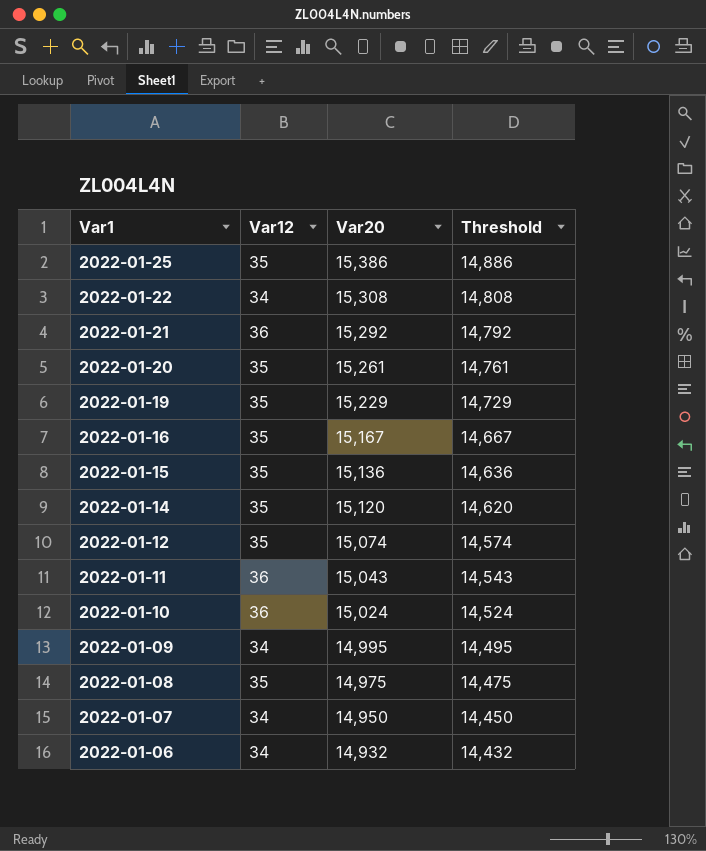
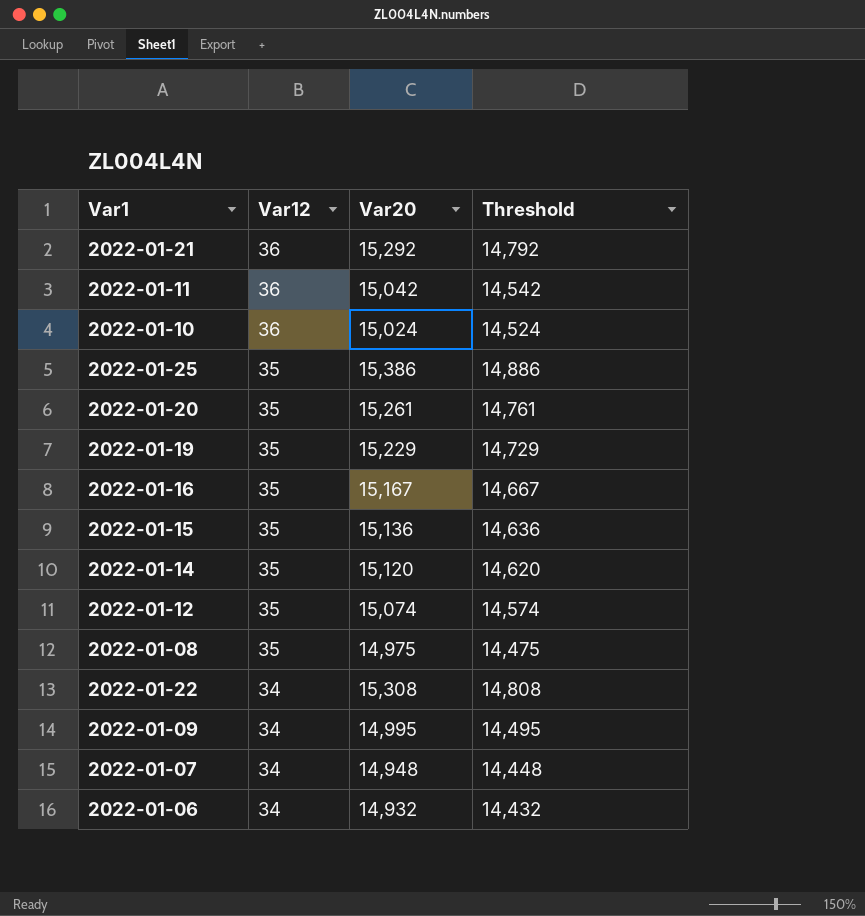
row order: Var1 descending -> Var12 descending
2022-01-11 | Var20: 15,043 -> 15,042
2022-01-11 | Threshold: 14,543 -> 14,542
2022-01-07 | Var20: 14,950 -> 14,948
2022-01-07 | Threshold: 14,450 -> 14,448

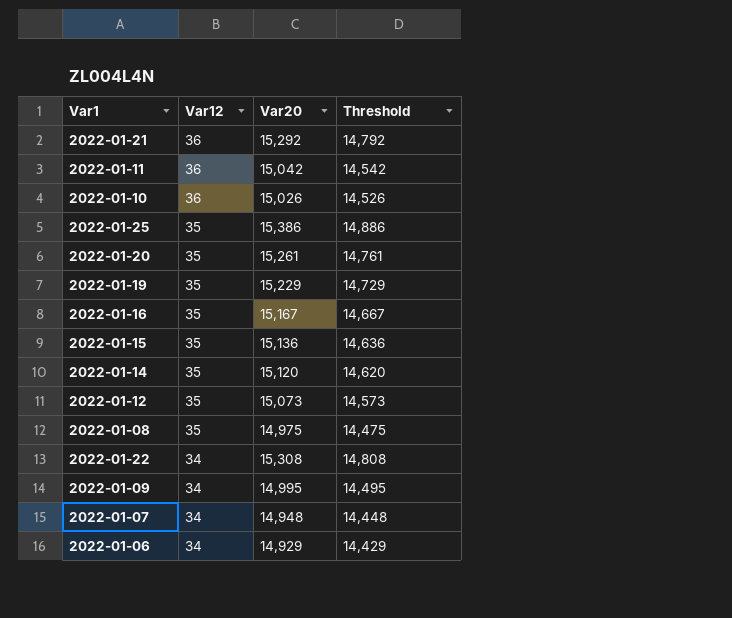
2022-01-10 | Var20: 15,024 -> 15,026
2022-01-10 | Threshold: 14,524 -> 14,526
2022-01-12 | Var20: 15,074 -> 15,073
2022-01-12 | Threshold: 14,574 -> 14,573
2022-01-06 | Var20: 14,932 -> 14,929
2022-01-06 | Threshold: 14,432 -> 14,429

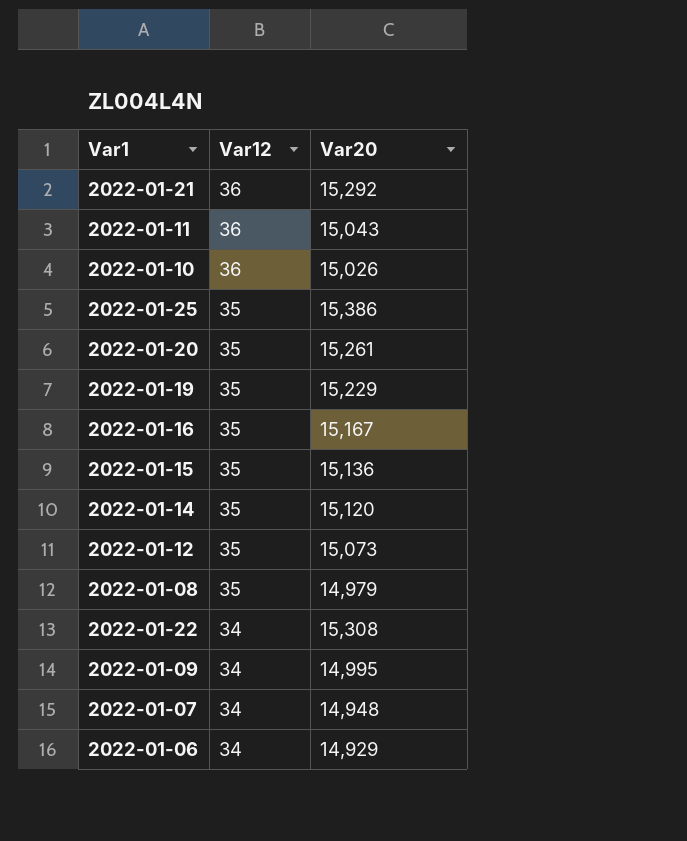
column Threshold | formula: [Var20] - 500 -> none
2022-01-11 | Var20: 15,042 -> 15,043
2022-01-08 | Var20: 14,975 -> 14,979

